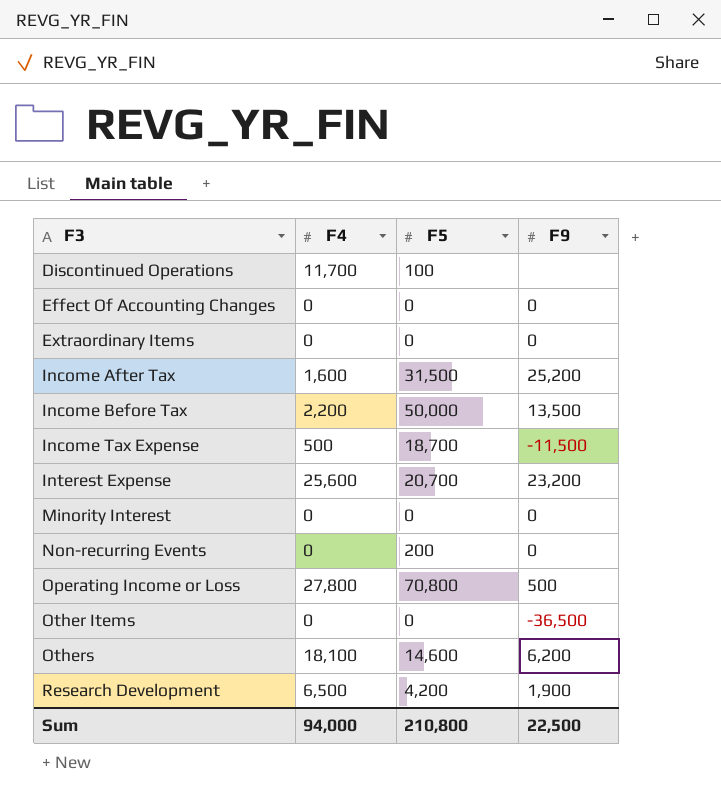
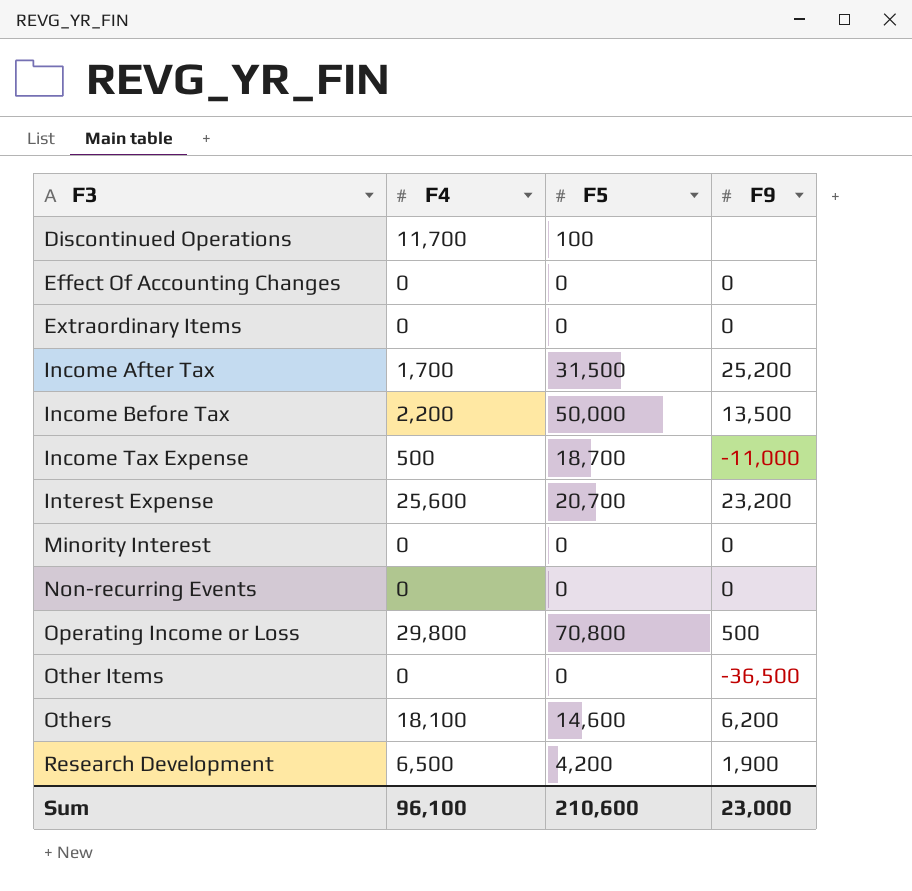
Income After Tax | F4: 1,600 -> 1,700
Income Tax Expense | F9: -11,500 -> -11,000
Non-recurring Events | F5: 200 -> 0
Operating Income or Loss | F4: 27,800 -> 29,800
Sum | F4: 94,000 -> 96,100
Sum | F5: 210,800 -> 210,600
Sum | F9: 22,500 -> 23,000

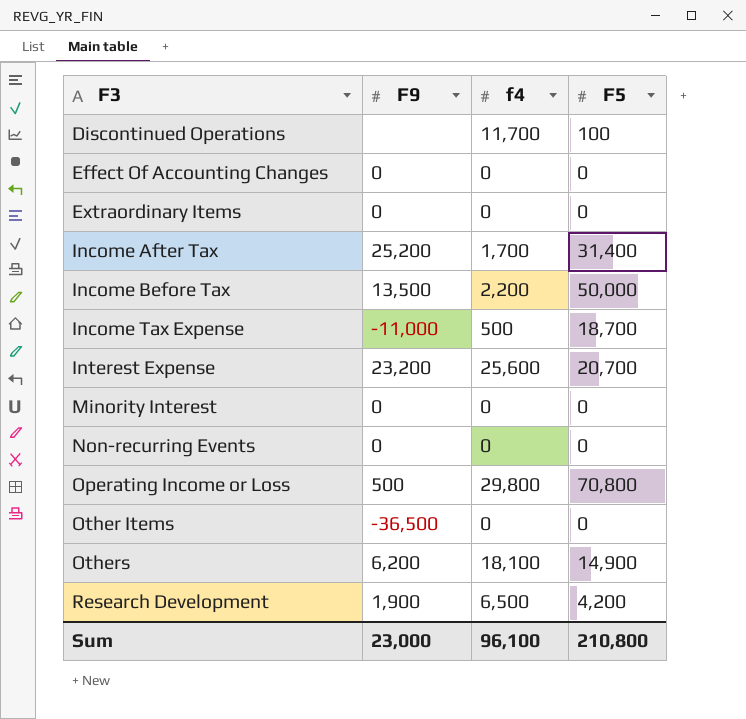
column F9 | position: 4 -> 2
column name: F4 -> f4
Income After Tax | F5: 31,500 -> 31,400
Others | F5: 14,600 -> 14,900
Sum | F5: 210,600 -> 210,800

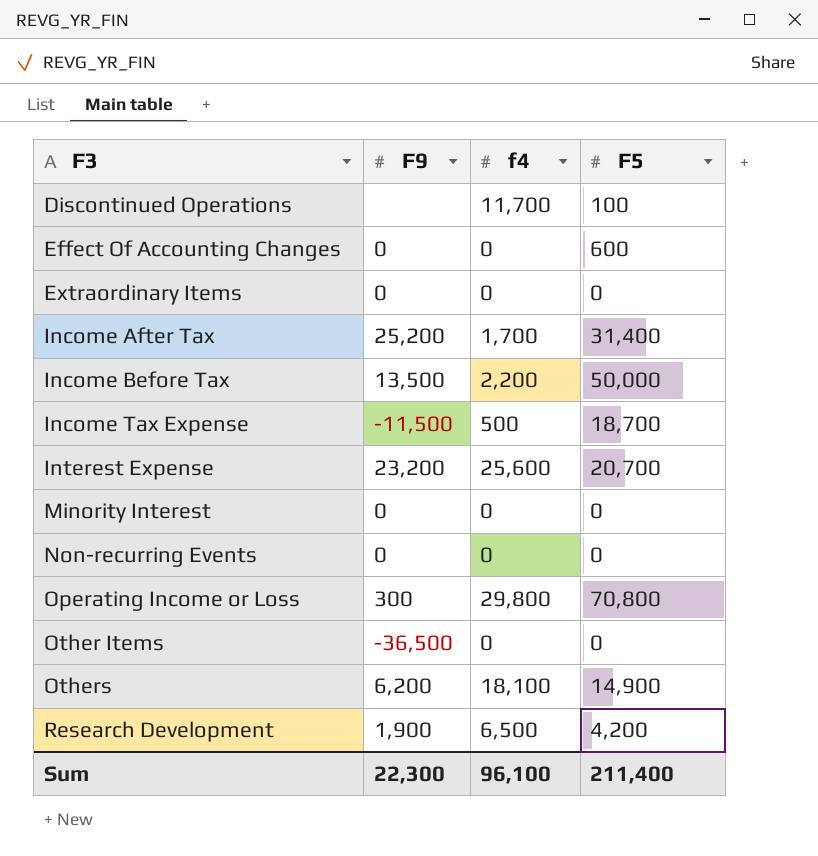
Effect Of Accounting Changes | F5: 0 -> 600
Income Tax Expense | F9: -11,000 -> -11,500
Operating Income or Loss | F9: 500 -> 300
Sum | F9: 23,000 -> 22,300
Sum | F5: 210,800 -> 211,400

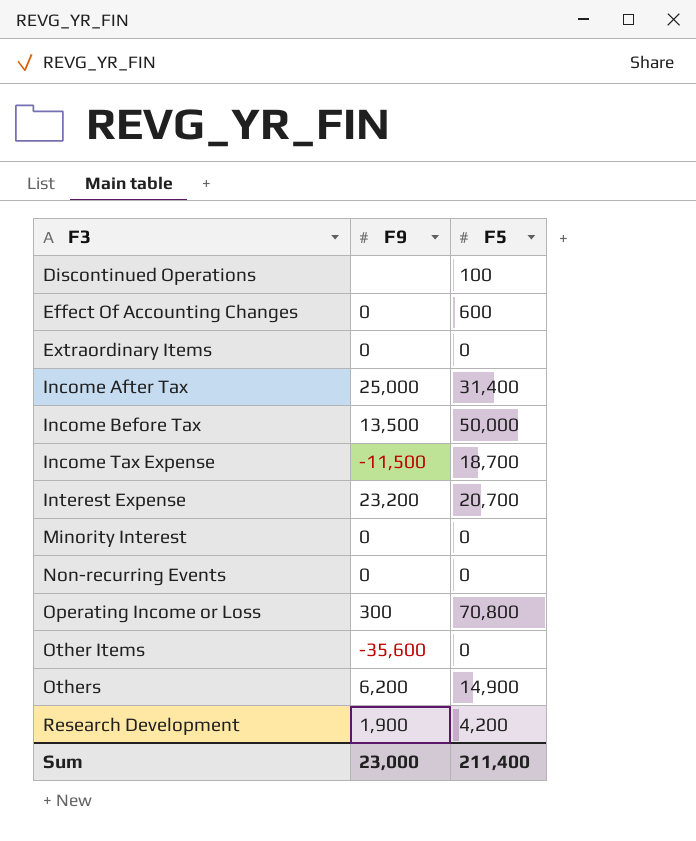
column f4 | position: 3 -> none
Income After Tax | F9: 25,200 -> 25,000
Other Items | F9: -36,500 -> -35,600
Sum | F9: 22,300 -> 23,000

